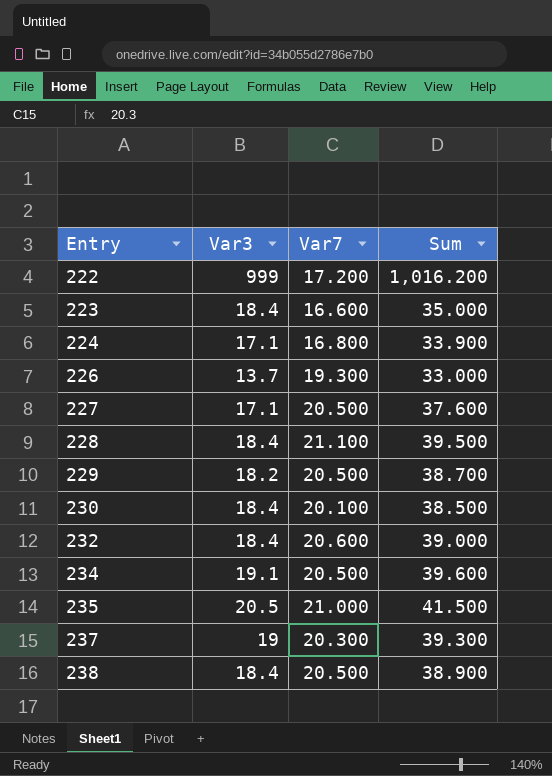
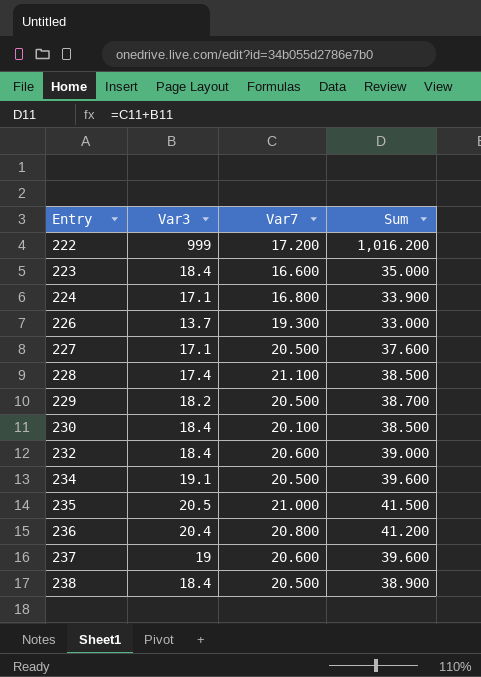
228 | Var3: 18.4 -> 17.4
228 | Sum: 39.500 -> 38.500
row 236: none -> 20.4 | 20.800 | 41.200
237 | Var7: 20.300 -> 20.600
237 | Sum: 39.300 -> 39.600

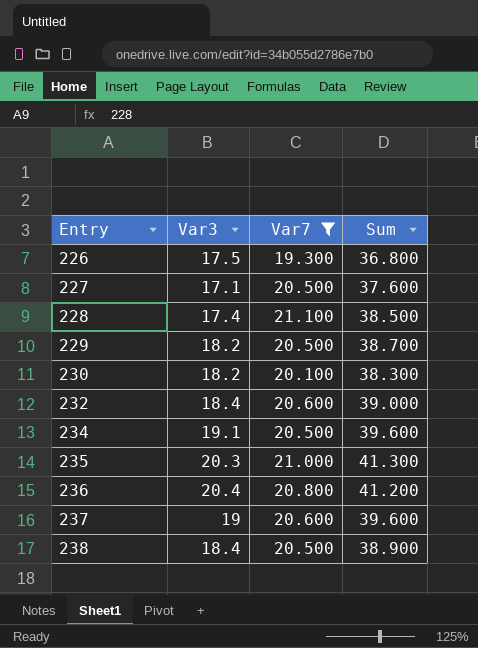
filter: none -> Var7 >= 19.300
226 | Var3: 13.7 -> 17.5
226 | Sum: 33.000 -> 36.800
230 | Var3: 18.4 -> 18.2
230 | Sum: 38.500 -> 38.300
235 | Var3: 20.5 -> 20.3
235 | Sum: 41.500 -> 41.300

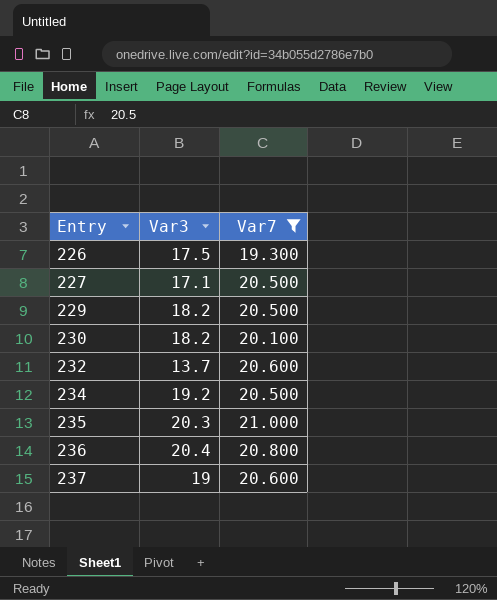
column Sum | formula: [Var3] + [Var7] -> none
row 228: 17.4 | 21.100 | 38.500 -> none
row 238: 18.4 | 20.500 | 38.900 -> none
232 | Var3: 18.4 -> 13.7
234 | Var3: 19.1 -> 19.2

